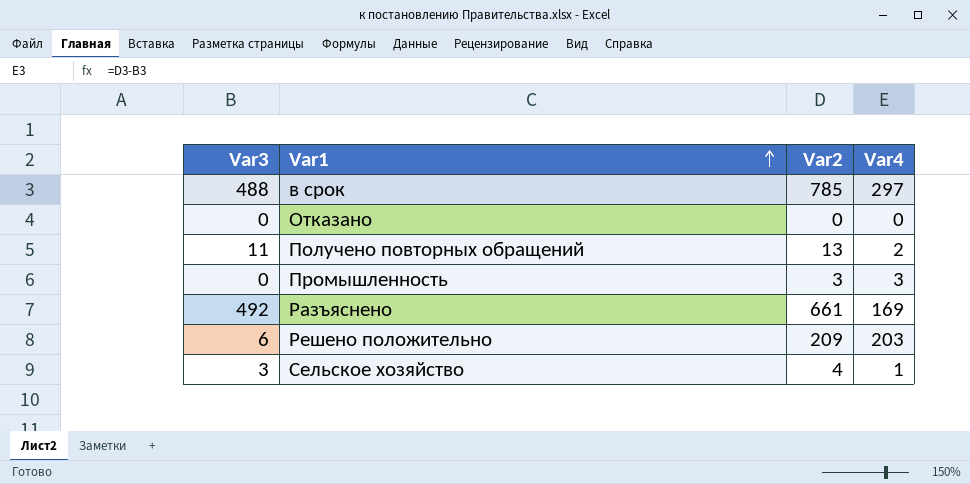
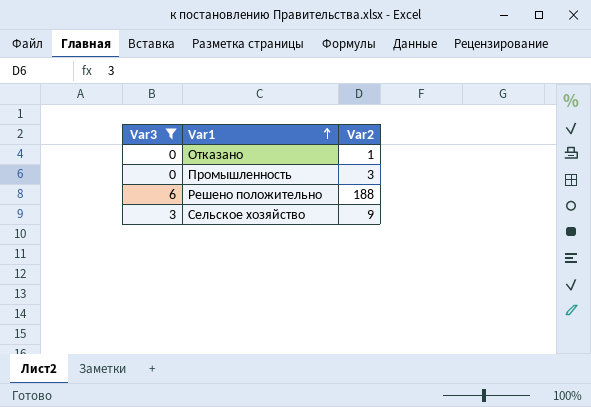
filter: none -> Var3 <= 6
column Var4 | formula: [Var2] - [Var3] -> none
Отказано | Var2: 0 -> 1
Решено положительно | Var2: 209 -> 188
Сельское хозяйство | Var2: 4 -> 9

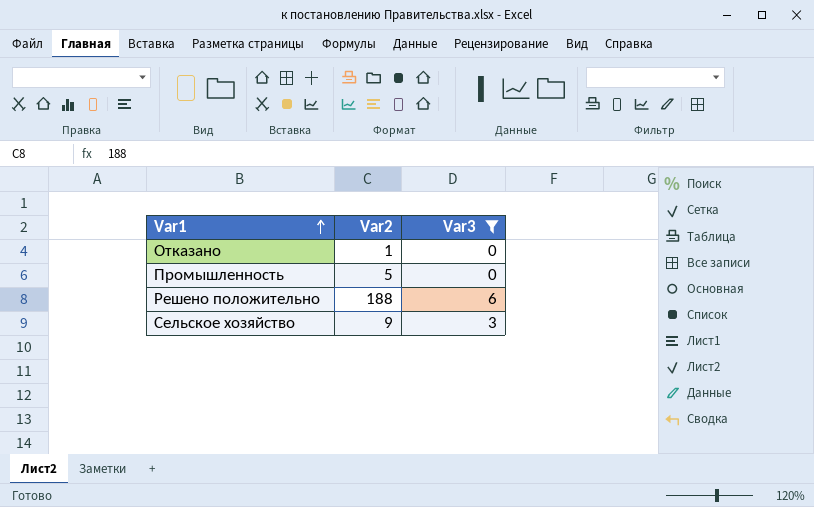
column Var3 | position: 1 -> 3
Промышленность | Var2: 3 -> 5

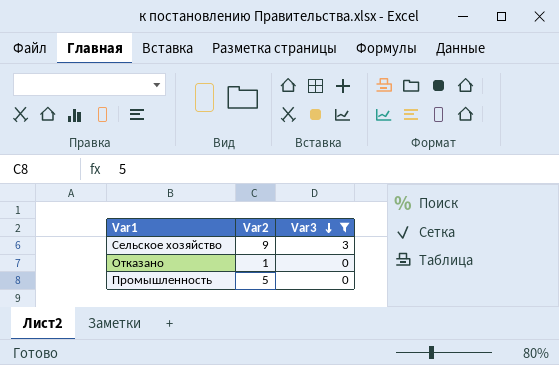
row order: Var1 ascending -> Var3 descending
row Решено положительно: 188 | 6 -> none

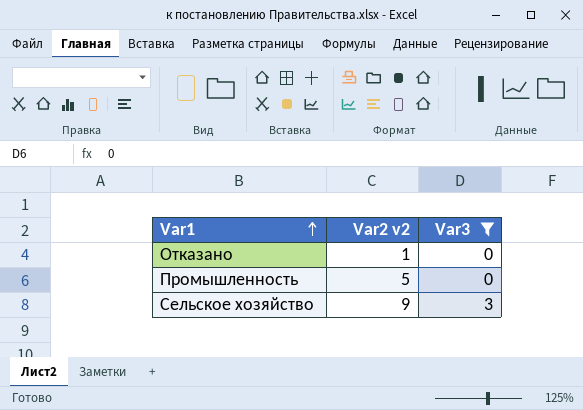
row order: Var3 descending -> Var1 ascending
column name: Var2 -> Var2 v2

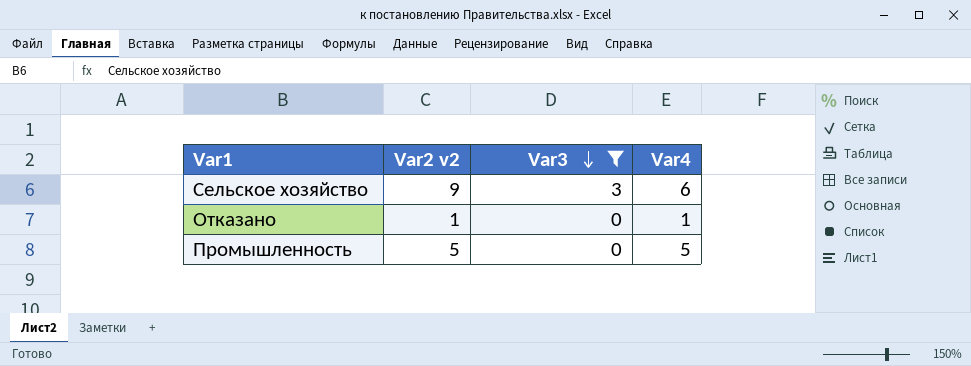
row order: Var1 ascending -> Var3 descending
column Var4 | formula: none -> [Var2 v2] - [Var3]

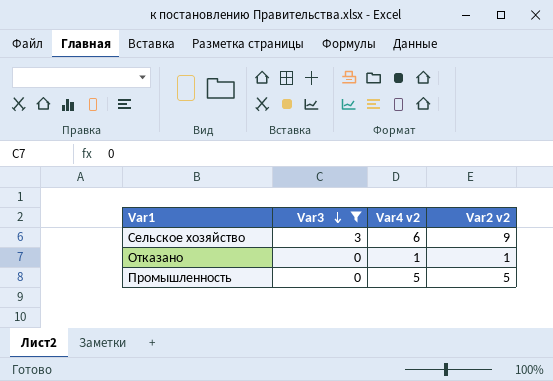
column name: Var4 -> Var4 v2
column Var2 v2 | position: 2 -> 4

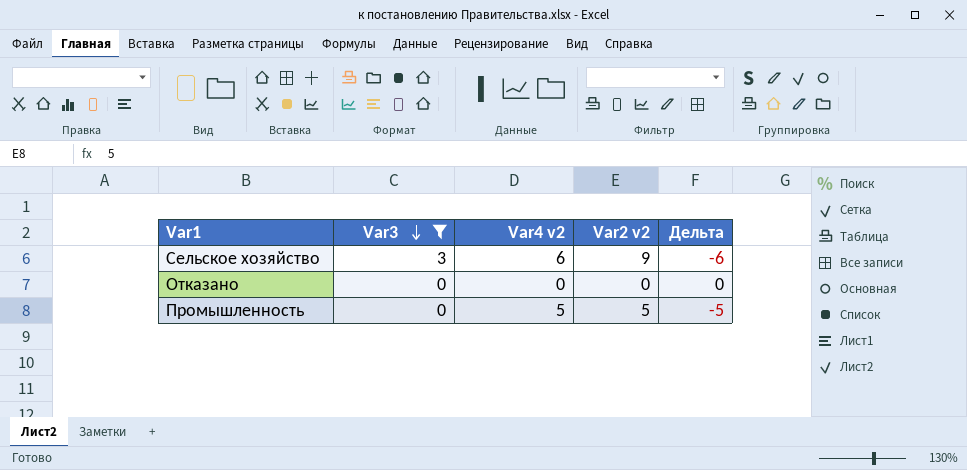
column Дельта | formula: none -> [Var3] - [Var2 v2]
Отказано | Var4 v2: 1 -> 0
Отказано | Var2 v2: 1 -> 0

